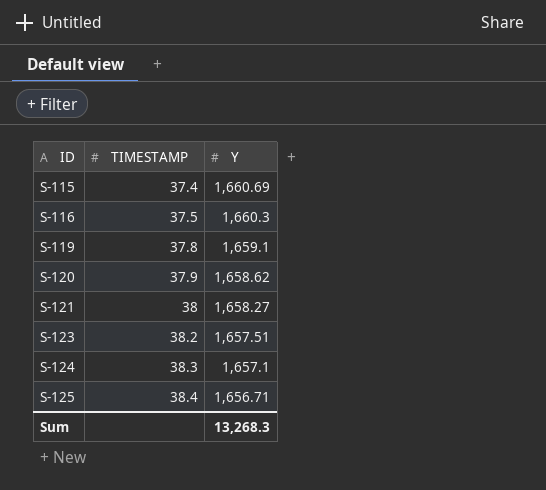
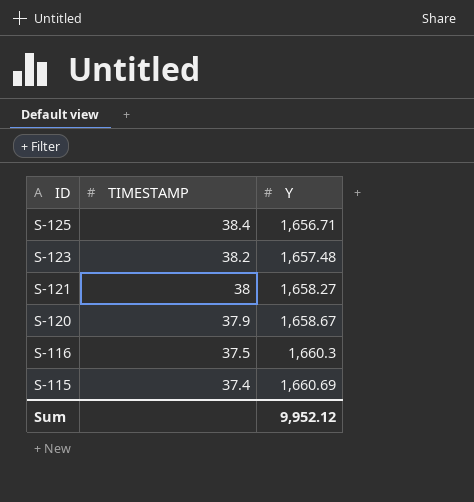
row order: ID ascending -> ID descending
row S-119: 37.8 | 1,659.1 -> none
row S-124: 38.3 | 1,657.1 -> none
S-123 | Y: 1,657.51 -> 1,657.48
S-120 | Y: 1,658.62 -> 1,658.67
Sum | Y: 13,268.3 -> 9,952.12

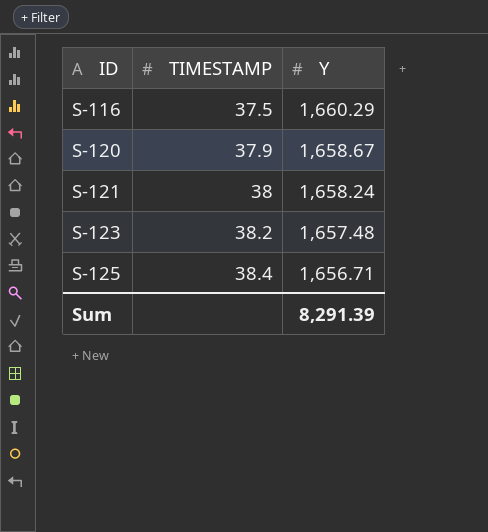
row order: ID descending -> ID ascending
row S-115: 37.4 | 1,660.69 -> none
S-116 | Y: 1,660.3 -> 1,660.29
S-121 | Y: 1,658.27 -> 1,658.24
Sum | Y: 9,952.12 -> 8,291.39

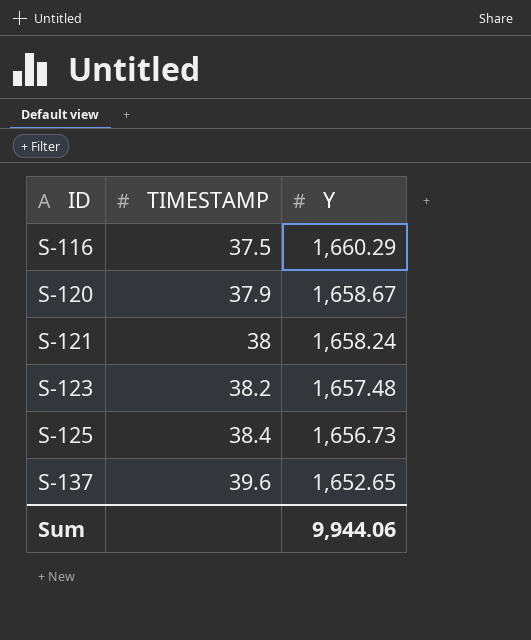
S-125 | Y: 1,656.71 -> 1,656.73
row S-137: none -> 39.6 | 1,652.65
Sum | Y: 8,291.39 -> 9,944.06

